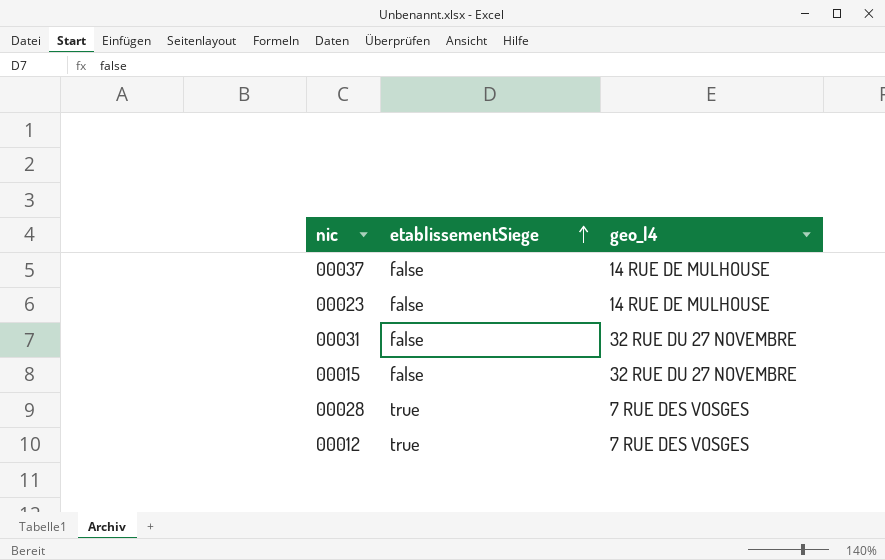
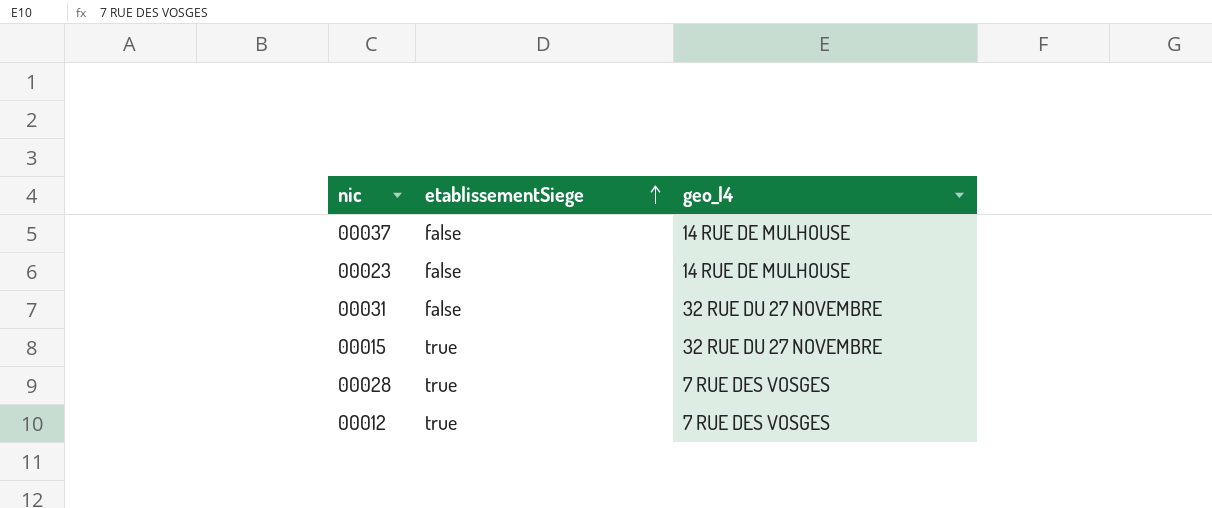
00015 | etablissementSiege: false -> true

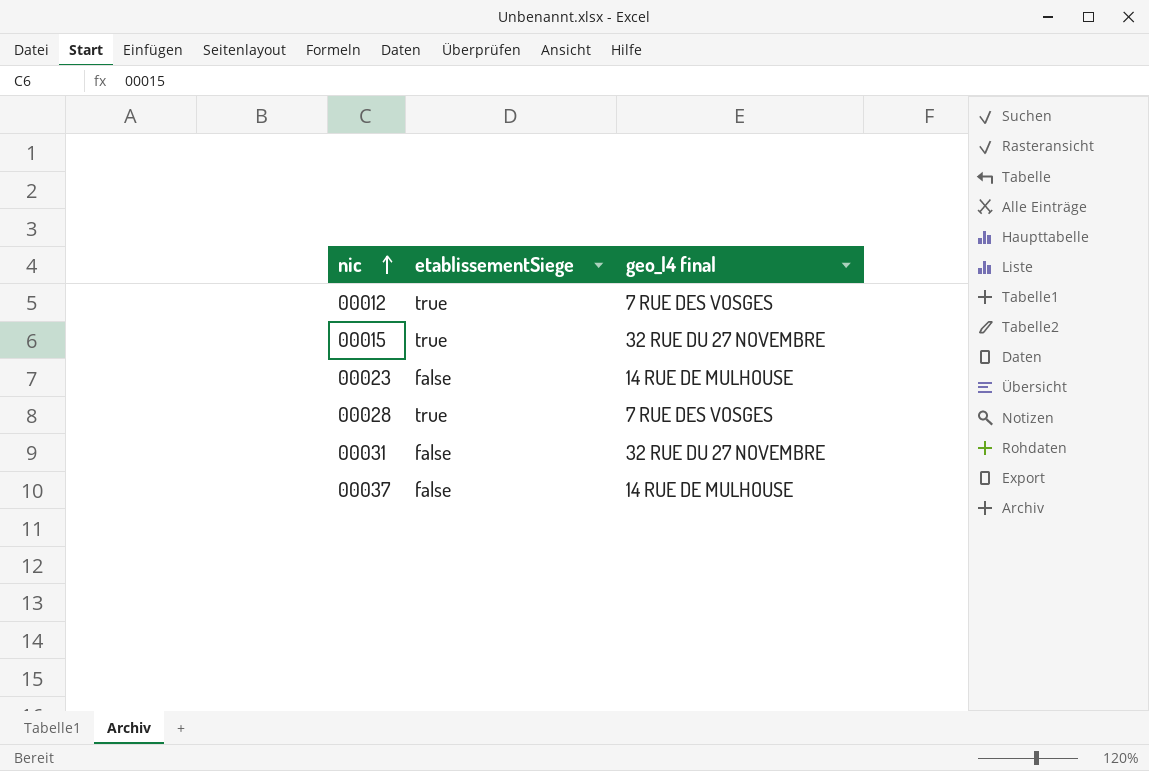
row order: etablissementSiege ascending -> nic ascending
column name: geo_l4 -> geo_l4 final

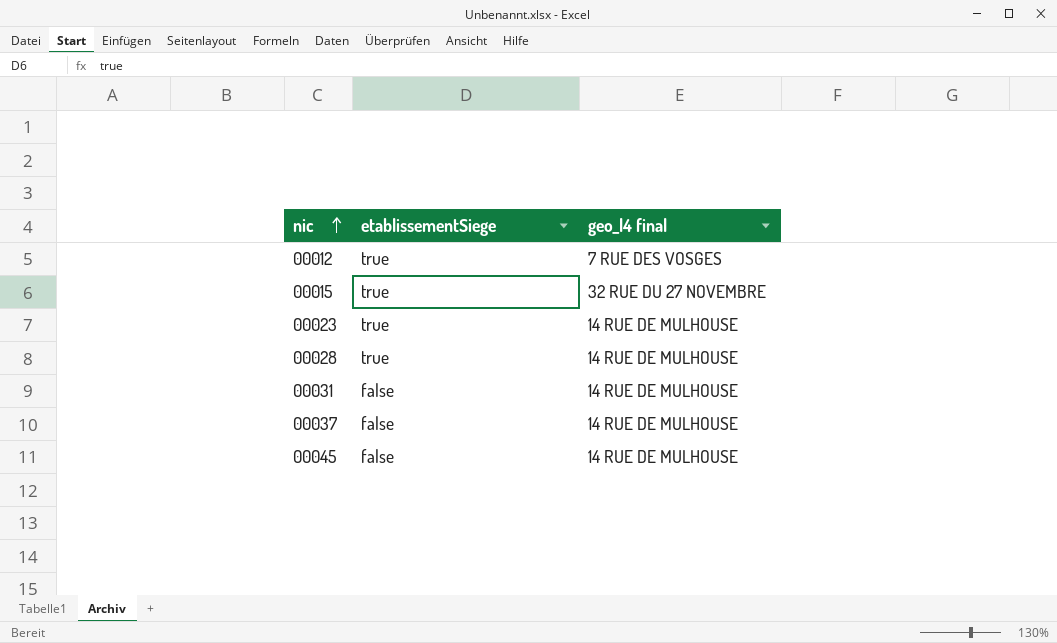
00023 | etablissementSiege: false -> true
00028 | geo_l4 final: 7 RUE DES VOSGES -> 14 RUE DE MULHOUSE
00031 | geo_l4 final: 32 RUE DU 27 NOVEMBRE -> 14 RUE DE MULHOUSE
row 00045: none -> false | 14 RUE DE MULHOUSE

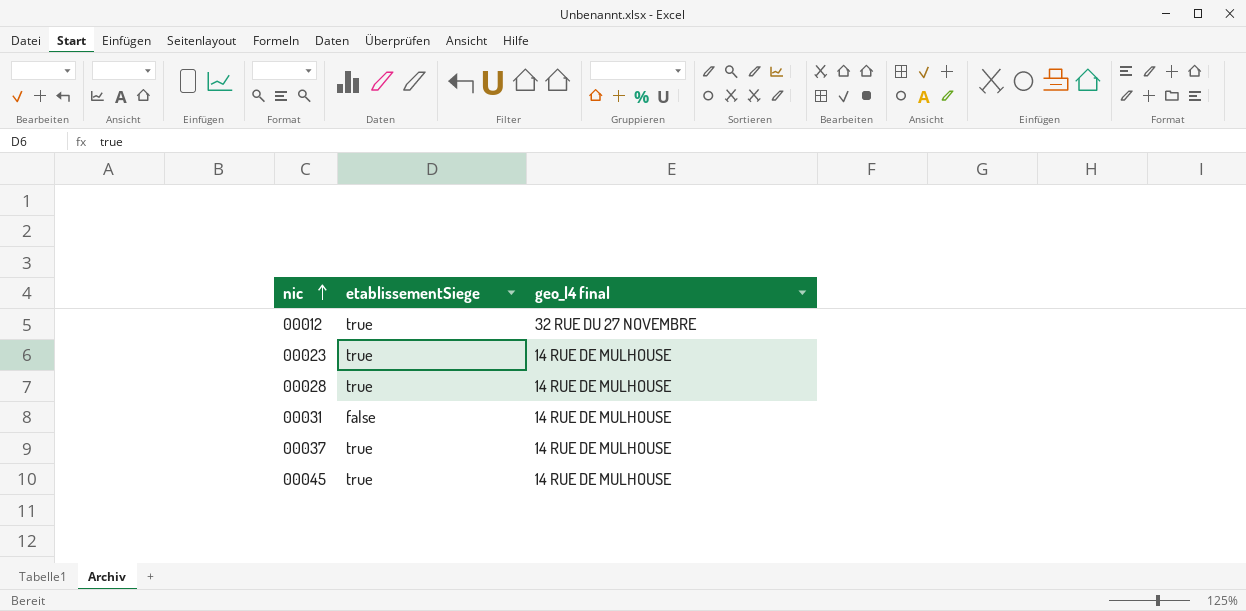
row 00015: true | 32 RUE DU 27 NOVEMBRE -> none
00012 | geo_l4 final: 7 RUE DES VOSGES -> 32 RUE DU 27 NOVEMBRE
00037 | etablissementSiege: false -> true
00045 | etablissementSiege: false -> true

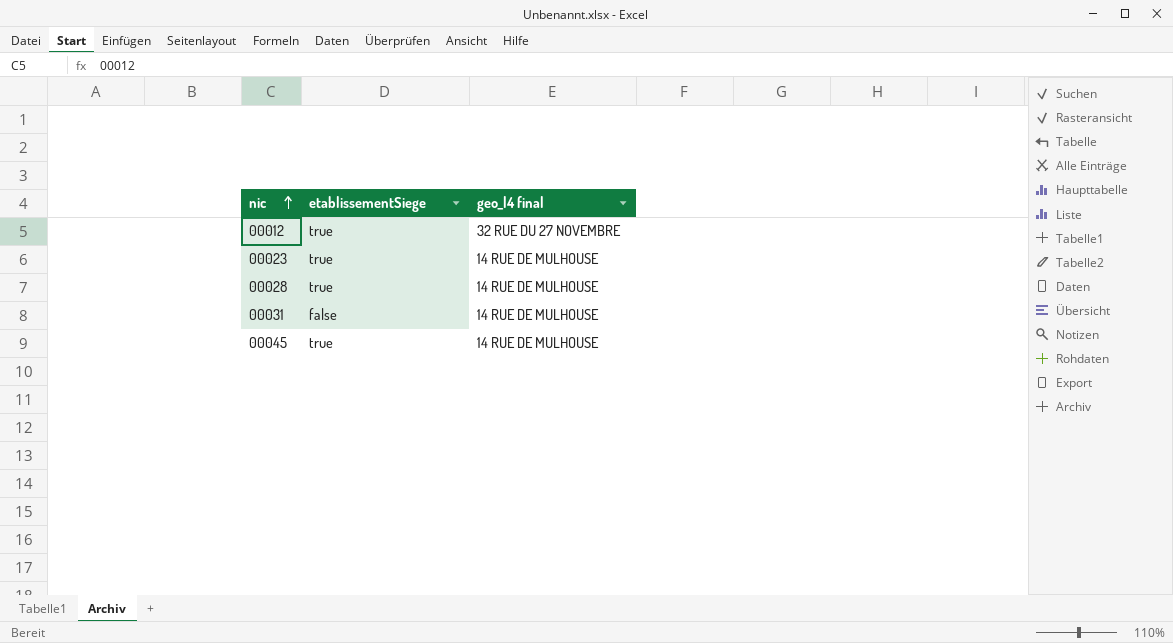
row 00037: true | 14 RUE DE MULHOUSE -> none

